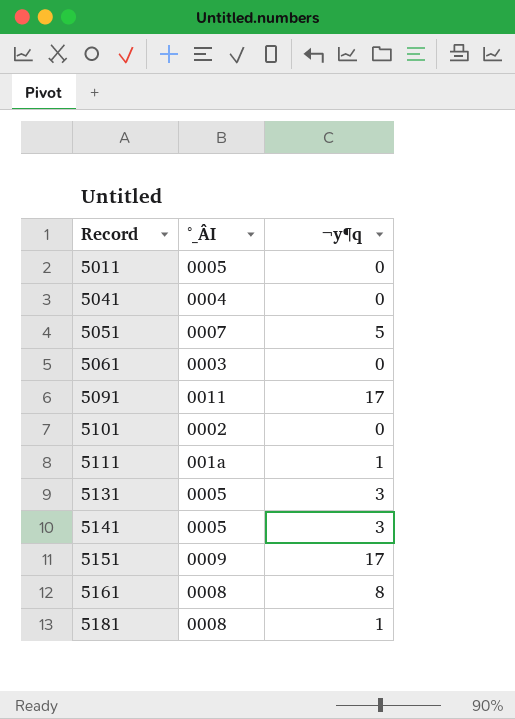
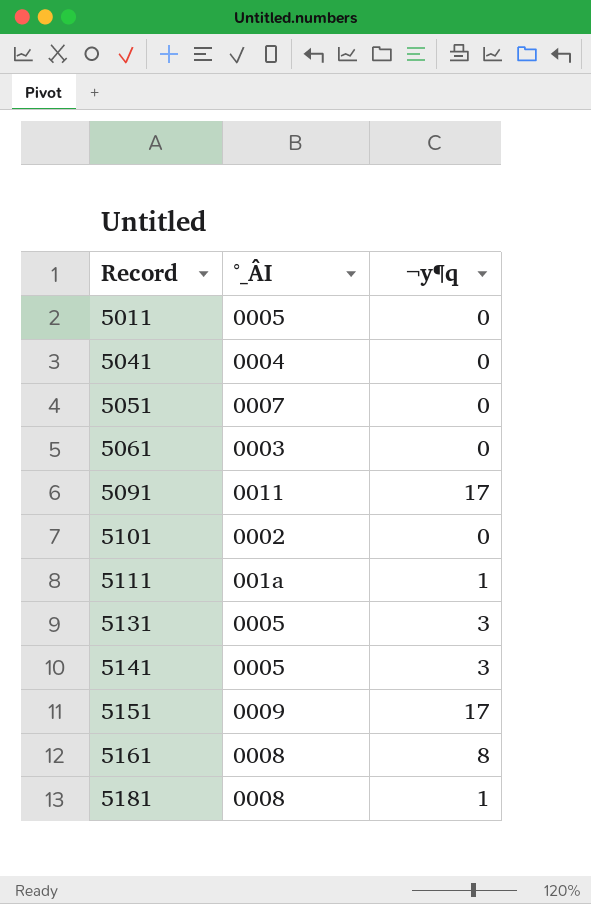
5051 | ¬y¶q: 5 -> 0

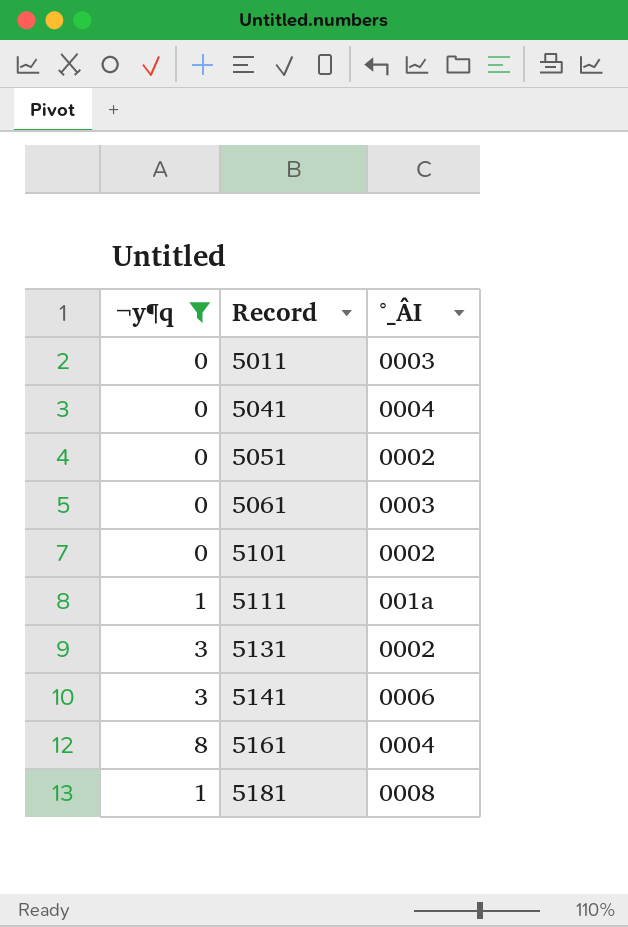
filter: none -> ¬y¶q != 17
column ¬y¶q | position: 3 -> 1
5011 | °_ÂI: 0005 -> 0003
5051 | °_ÂI: 0007 -> 0002
5131 | °_ÂI: 0005 -> 0002
5141 | °_ÂI: 0005 -> 0006
5161 | °_ÂI: 0008 -> 0004

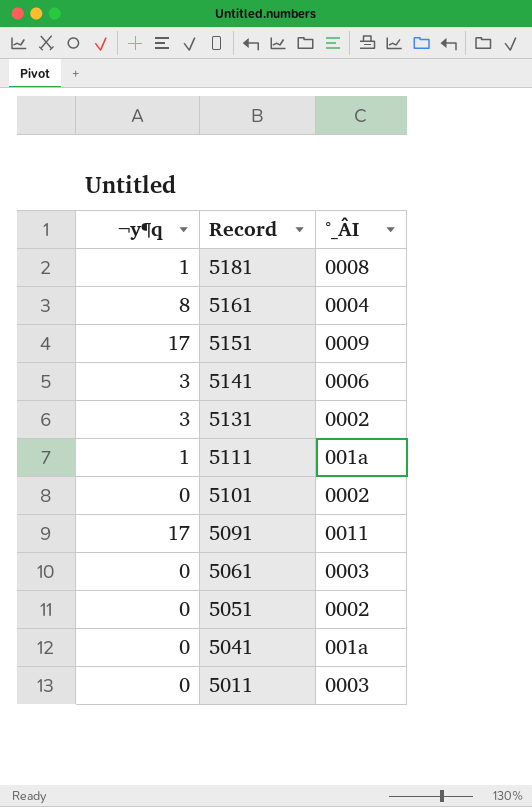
filter: ¬y¶q != 17 -> none
row order: Record ascending -> Record descending
5041 | °_ÂI: 0004 -> 001a

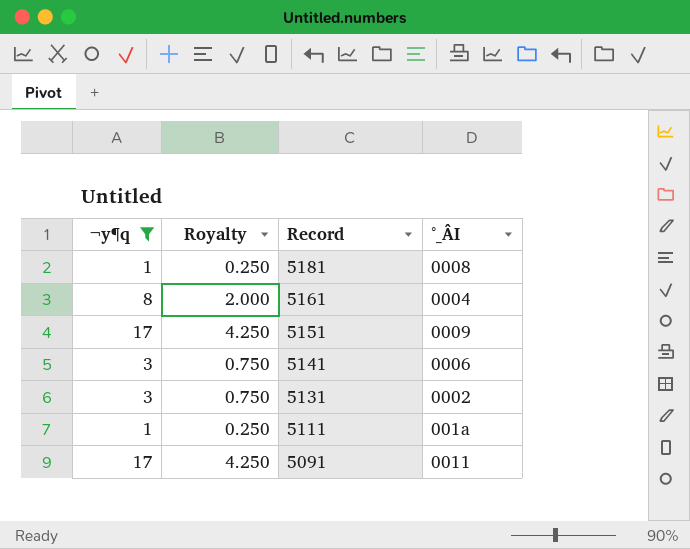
filter: none -> ¬y¶q != 0
column Royalty | formula: none -> [¬y¶q] * 0.25

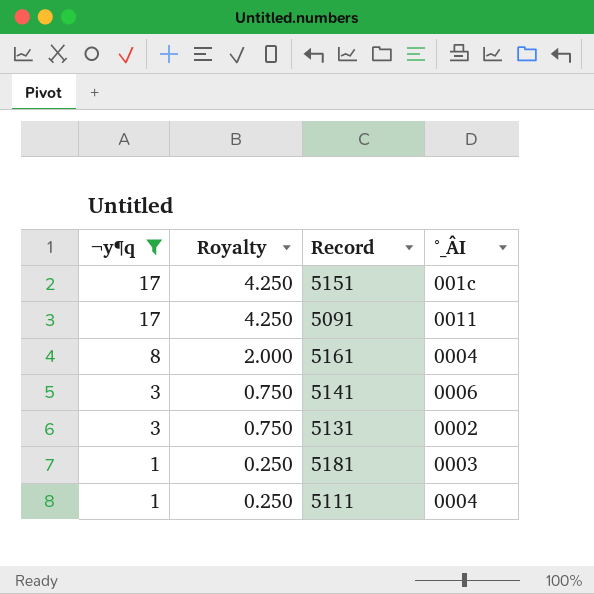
row order: Record descending -> ¬y¶q descending
5151 | °_ÂI: 0009 -> 001c
5181 | °_ÂI: 0008 -> 0003
5111 | °_ÂI: 001a -> 0004

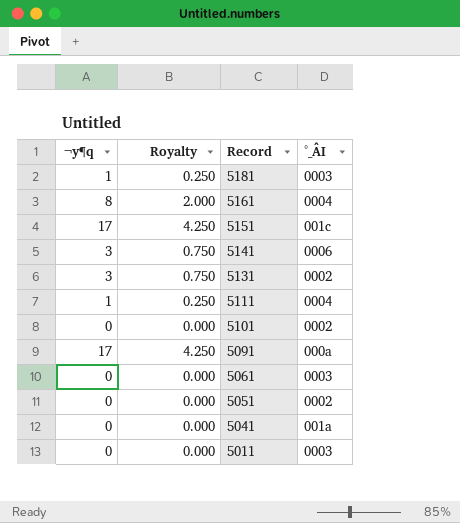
filter: ¬y¶q != 0 -> none
row order: ¬y¶q descending -> Record descending
5091 | °_ÂI: 0011 -> 000a

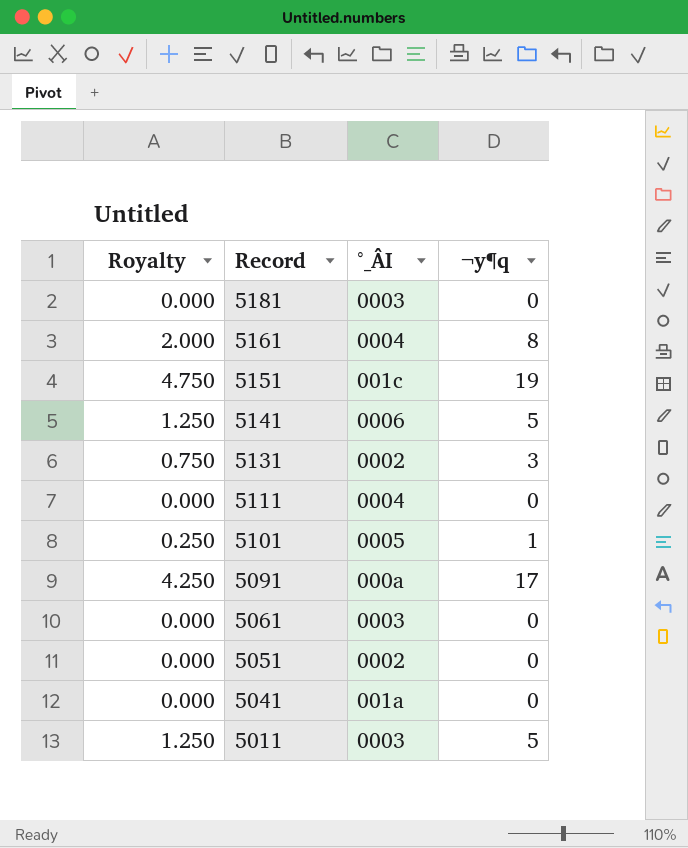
column ¬y¶q | position: 1 -> 4
5181 | Royalty: 0.250 -> 0.000
5181 | ¬y¶q: 1 -> 0
5151 | Royalty: 4.250 -> 4.750
5151 | ¬y¶q: 17 -> 19
5141 | Royalty: 0.750 -> 1.250
5141 | ¬y¶q: 3 -> 5
5111 | Royalty: 0.250 -> 0.000
5111 | ¬y¶q: 1 -> 0
5101 | Royalty: 0.000 -> 0.250
5101 | °_ÂI: 0002 -> 0005
5101 | ¬y¶q: 0 -> 1
5011 | Royalty: 0.000 -> 1.250
5011 | ¬y¶q: 0 -> 5

